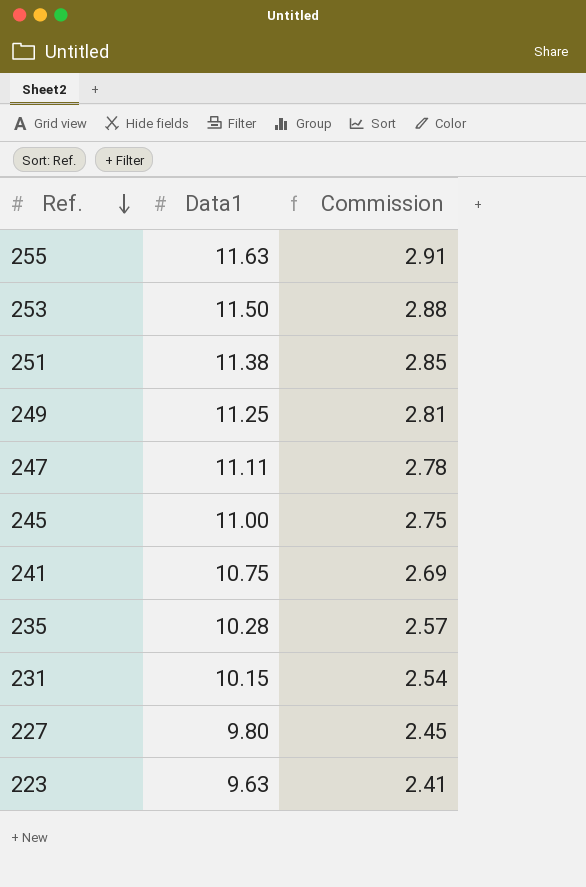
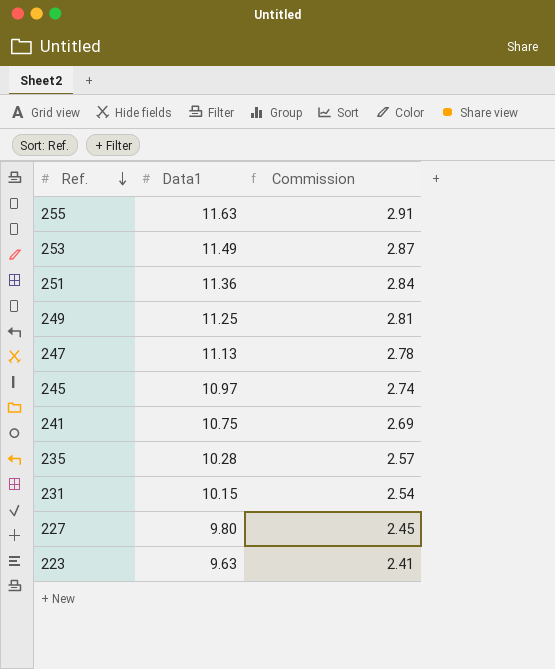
253 | Data1: 11.50 -> 11.49
253 | Commission: 2.88 -> 2.87
251 | Data1: 11.38 -> 11.36
251 | Commission: 2.85 -> 2.84
247 | Data1: 11.11 -> 11.13
245 | Data1: 11.00 -> 10.97
245 | Commission: 2.75 -> 2.74

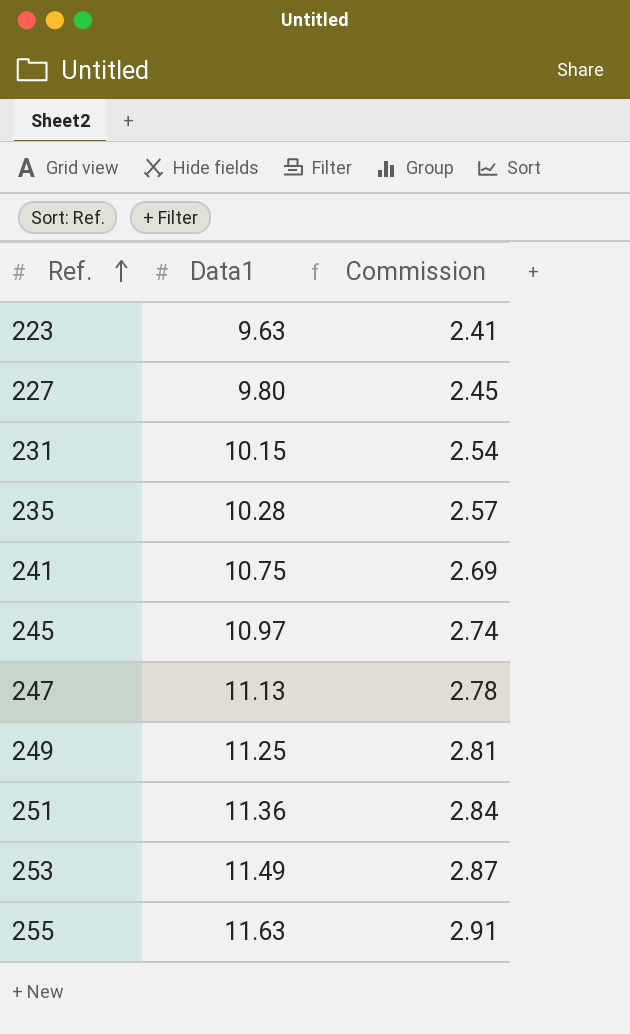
row order: Ref. descending -> Ref. ascending

